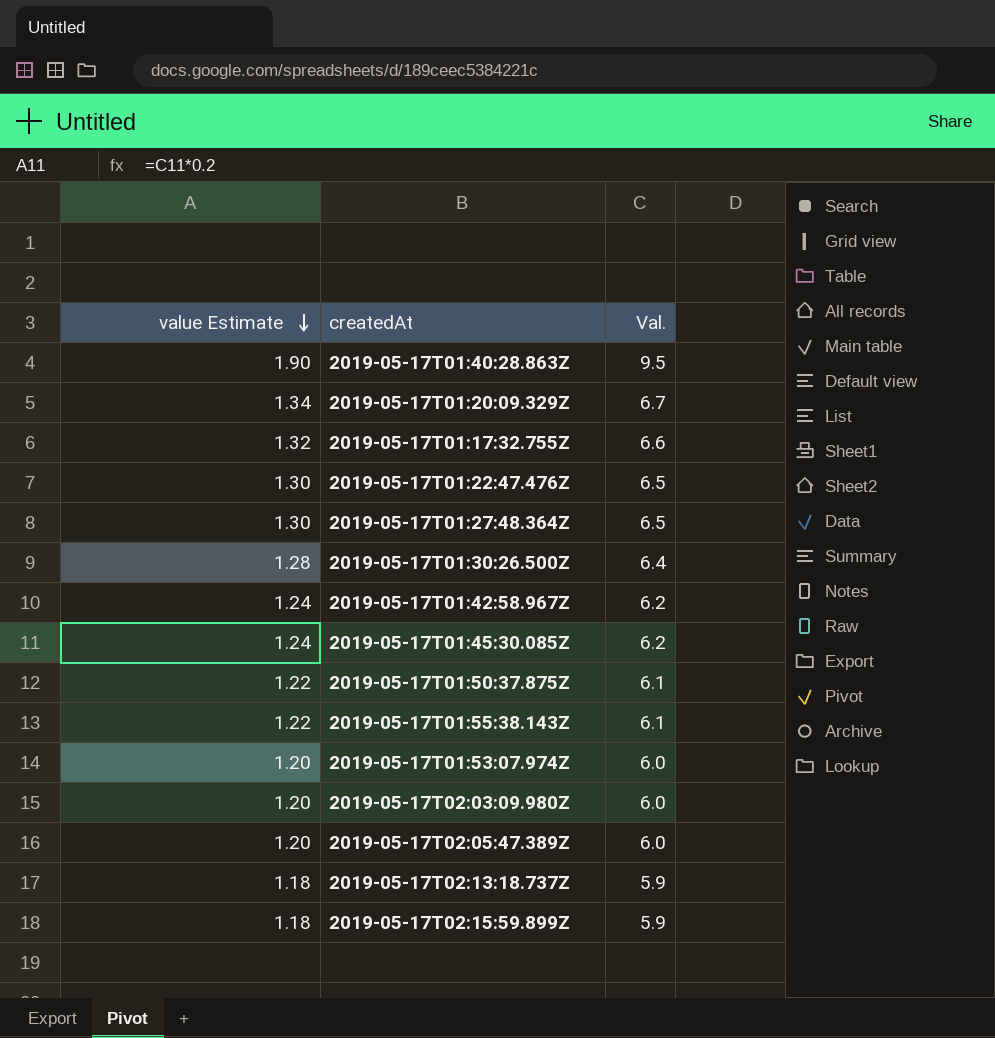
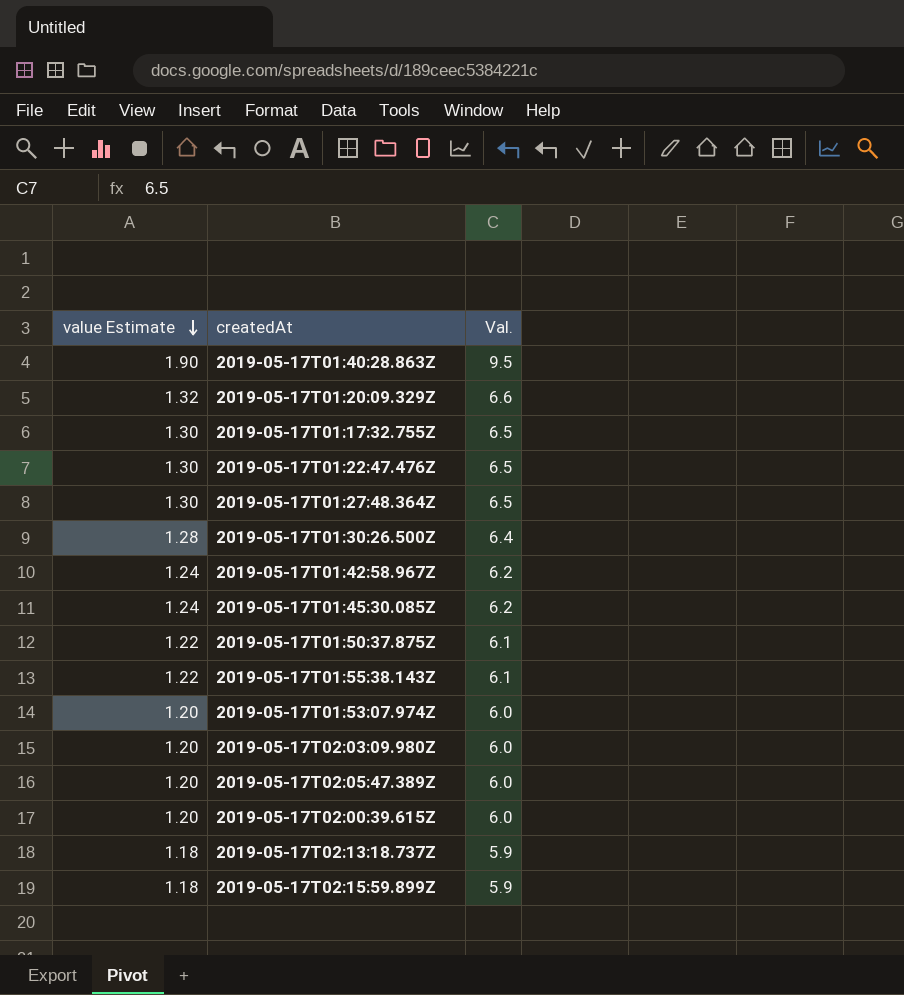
2019-05-17T01:20:09.329Z | value Estimate: 1.34 -> 1.32
2019-05-17T01:20:09.329Z | Val.: 6.7 -> 6.6
2019-05-17T01:17:32.755Z | value Estimate: 1.32 -> 1.30
2019-05-17T01:17:32.755Z | Val.: 6.6 -> 6.5
row 2019-05-17T02:00:39.615Z: none -> 1.20 | 6.0

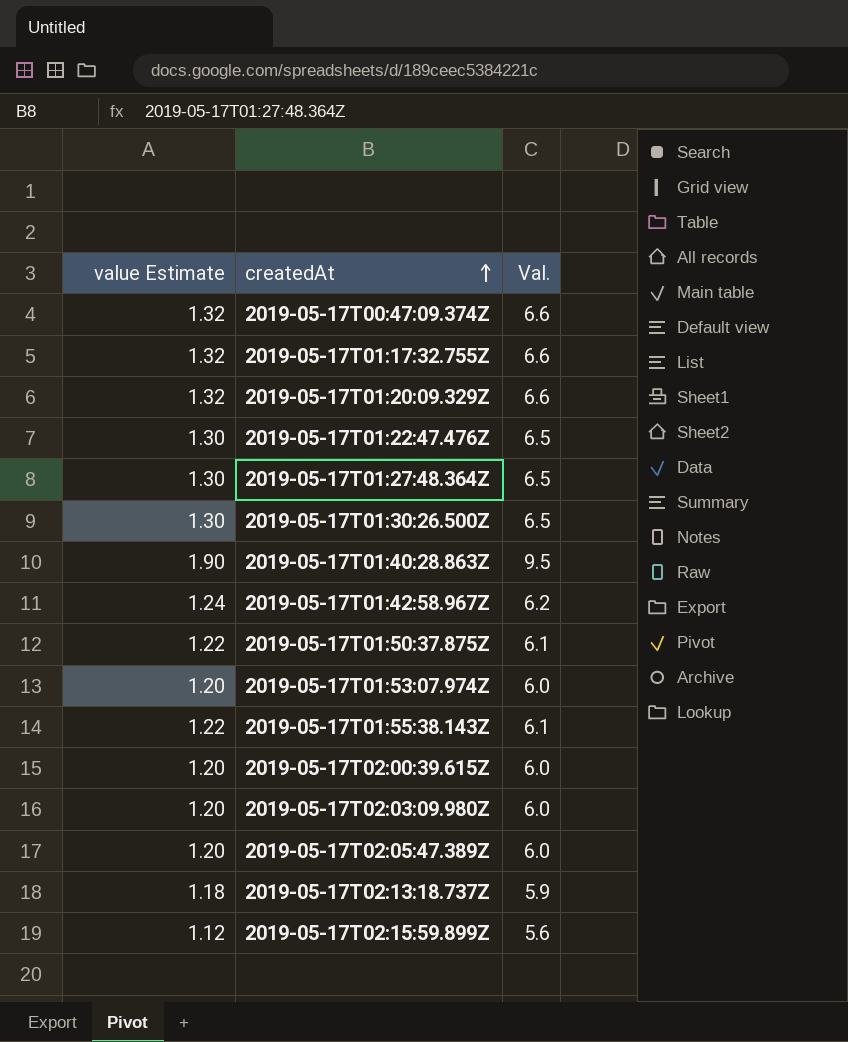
row order: value Estimate descending -> createdAt ascending
row 2019-05-17T01:45:30.085Z: 1.24 | 6.2 -> none
row 2019-05-17T00:47:09.374Z: none -> 1.32 | 6.6
2019-05-17T01:17:32.755Z | value Estimate: 1.30 -> 1.32
2019-05-17T01:17:32.755Z | Val.: 6.5 -> 6.6
2019-05-17T01:30:26.500Z | value Estimate: 1.28 -> 1.30
2019-05-17T01:30:26.500Z | Val.: 6.4 -> 6.5
2019-05-17T02:15:59.899Z | value Estimate: 1.18 -> 1.12
2019-05-17T02:15:59.899Z | Val.: 5.9 -> 5.6

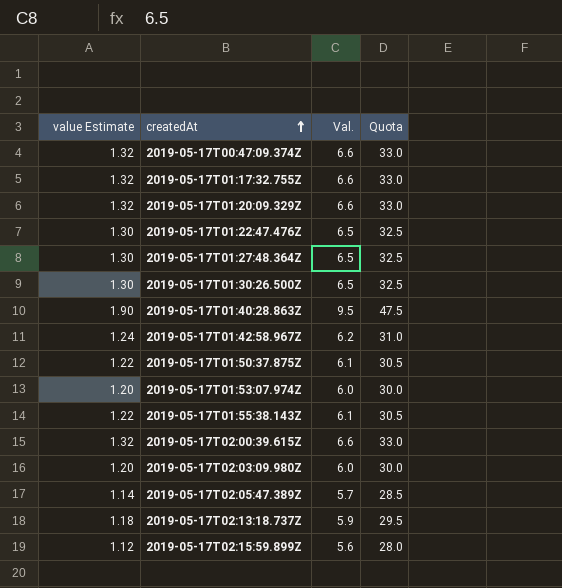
column Quota | formula: none -> [Val.] * 5
2019-05-17T02:00:39.615Z | value Estimate: 1.20 -> 1.32
2019-05-17T02:00:39.615Z | Val.: 6.0 -> 6.6
2019-05-17T02:05:47.389Z | value Estimate: 1.20 -> 1.14
2019-05-17T02:05:47.389Z | Val.: 6.0 -> 5.7

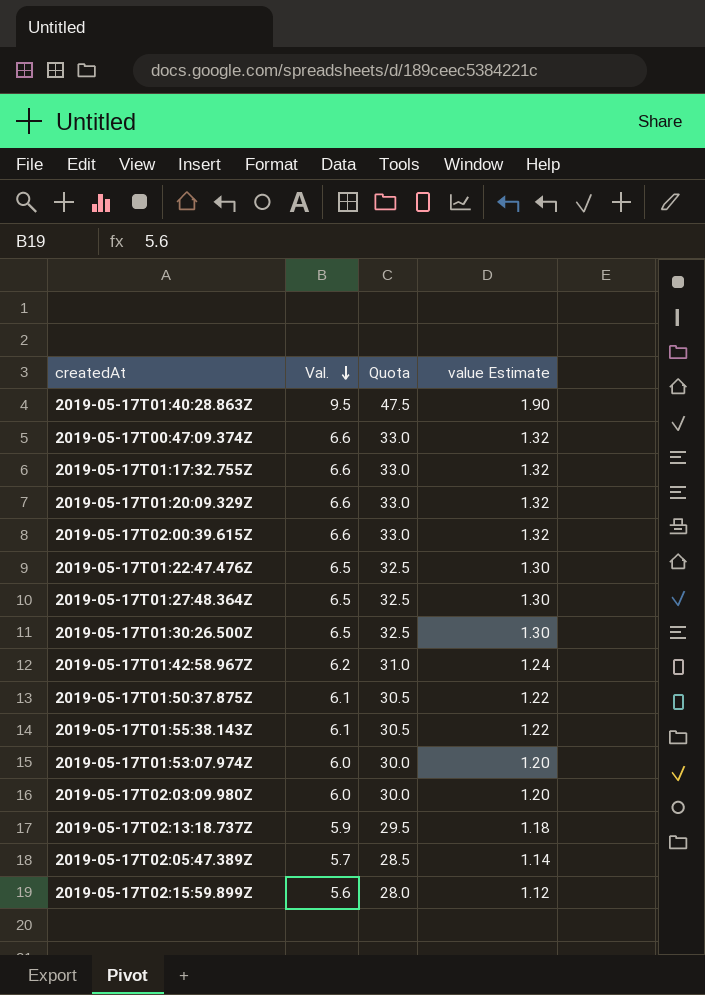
row order: createdAt ascending -> Val. descending
column value Estimate | position: 1 -> 4

